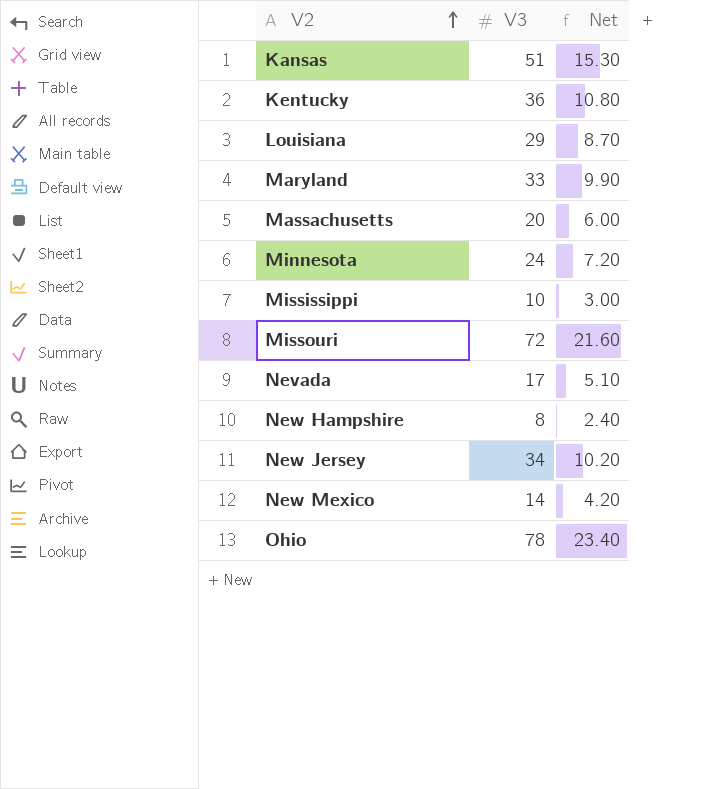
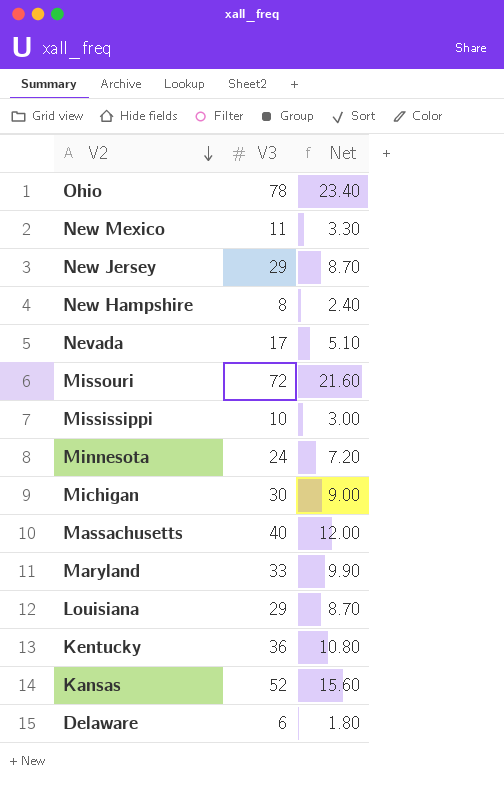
row order: V2 ascending -> V2 descending
New Mexico | V3: 14 -> 11
New Mexico | Net: 4.20 -> 3.30
New Jersey | V3: 34 -> 29
New Jersey | Net: 10.20 -> 8.70
row Michigan: none -> 30 | 9.00
Massachusetts | V3: 20 -> 40
Massachusetts | Net: 6.00 -> 12.00
Kansas | V3: 51 -> 52
Kansas | Net: 15.30 -> 15.60
row Delaware: none -> 6 | 1.80

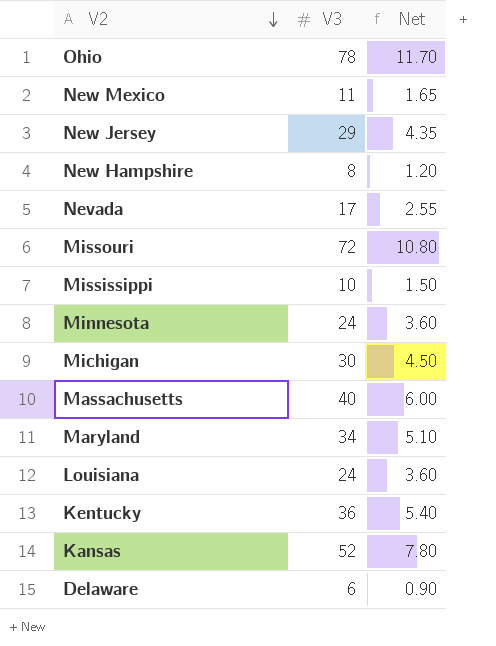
column Net | formula: [V3] * 0.3 -> [V3] * 0.15
Maryland | V3: 33 -> 34
Louisiana | V3: 29 -> 24

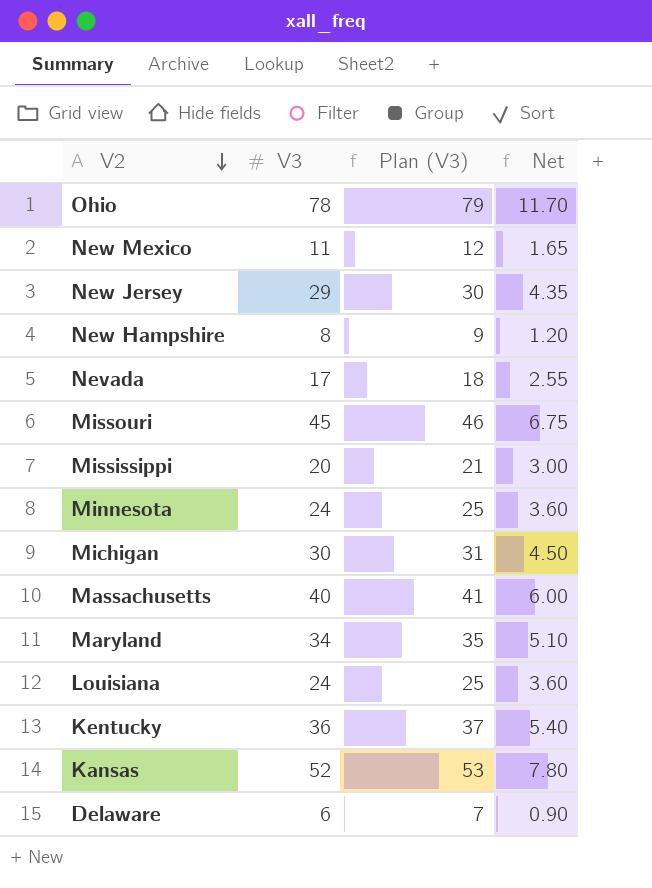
column Plan (V3) | formula: none -> [V3] + 1
Missouri | V3: 72 -> 45
Missouri | Net: 10.80 -> 6.75
Mississippi | V3: 10 -> 20
Mississippi | Net: 1.50 -> 3.00

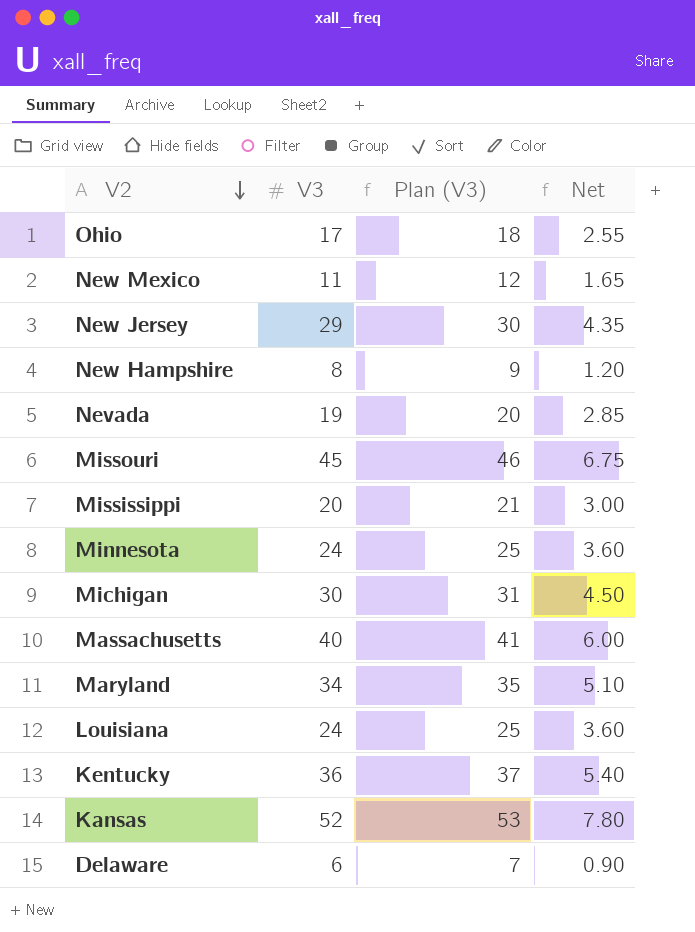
Ohio | V3: 78 -> 17
Ohio | Plan (V3): 79 -> 18
Ohio | Net: 11.70 -> 2.55
Nevada | V3: 17 -> 19
Nevada | Plan (V3): 18 -> 20
Nevada | Net: 2.55 -> 2.85

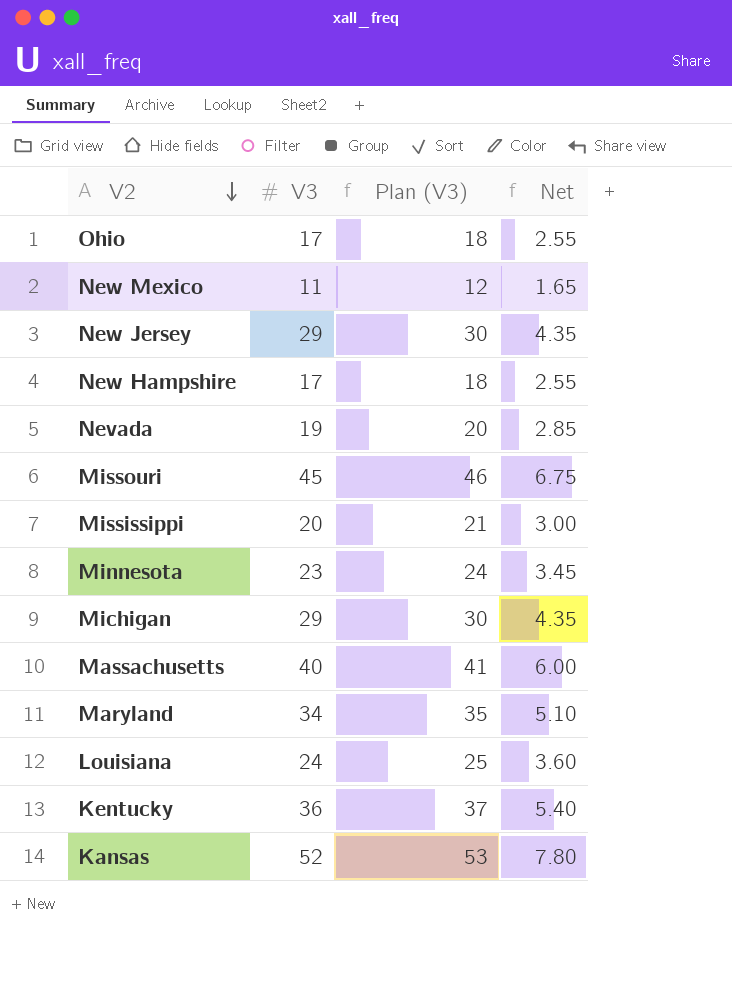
row Delaware: 6 | 7 | 0.90 -> none
New Hampshire | V3: 8 -> 17
New Hampshire | Plan (V3): 9 -> 18
New Hampshire | Net: 1.20 -> 2.55
Minnesota | V3: 24 -> 23
Minnesota | Plan (V3): 25 -> 24
Minnesota | Net: 3.60 -> 3.45
Michigan | V3: 30 -> 29
Michigan | Plan (V3): 31 -> 30
Michigan | Net: 4.50 -> 4.35

